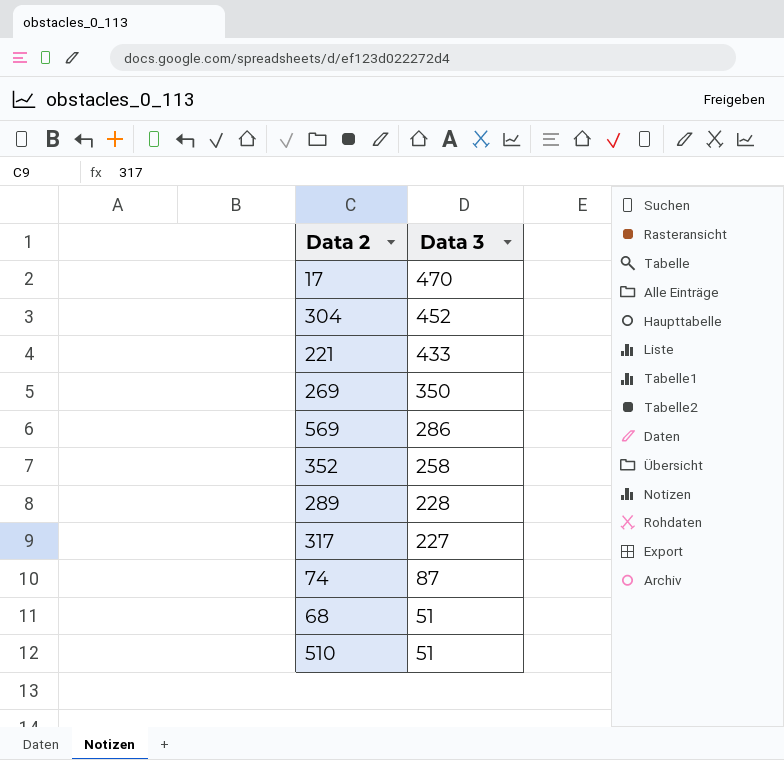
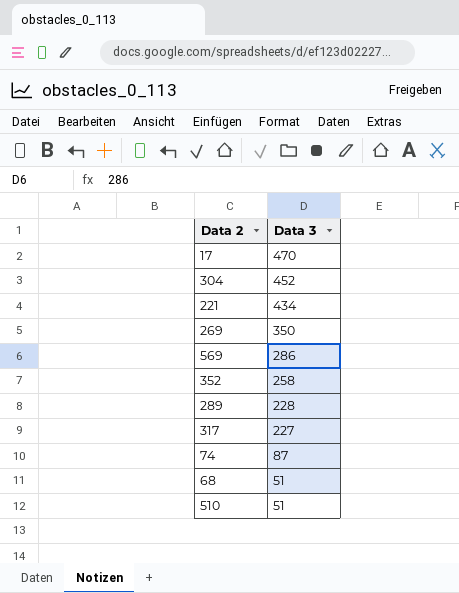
221 | Data 3: 433 -> 434

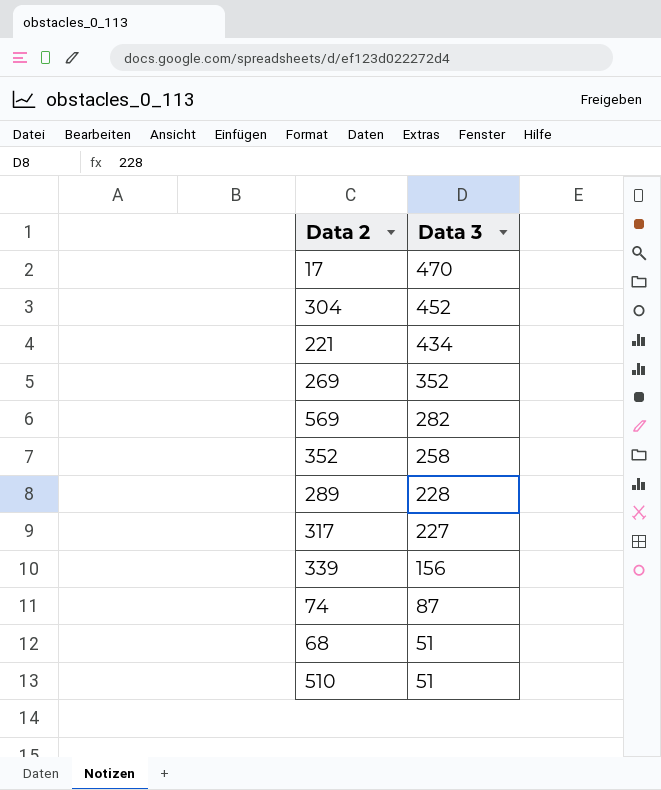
269 | Data 3: 350 -> 352
569 | Data 3: 286 -> 282
row 339: none -> 156

